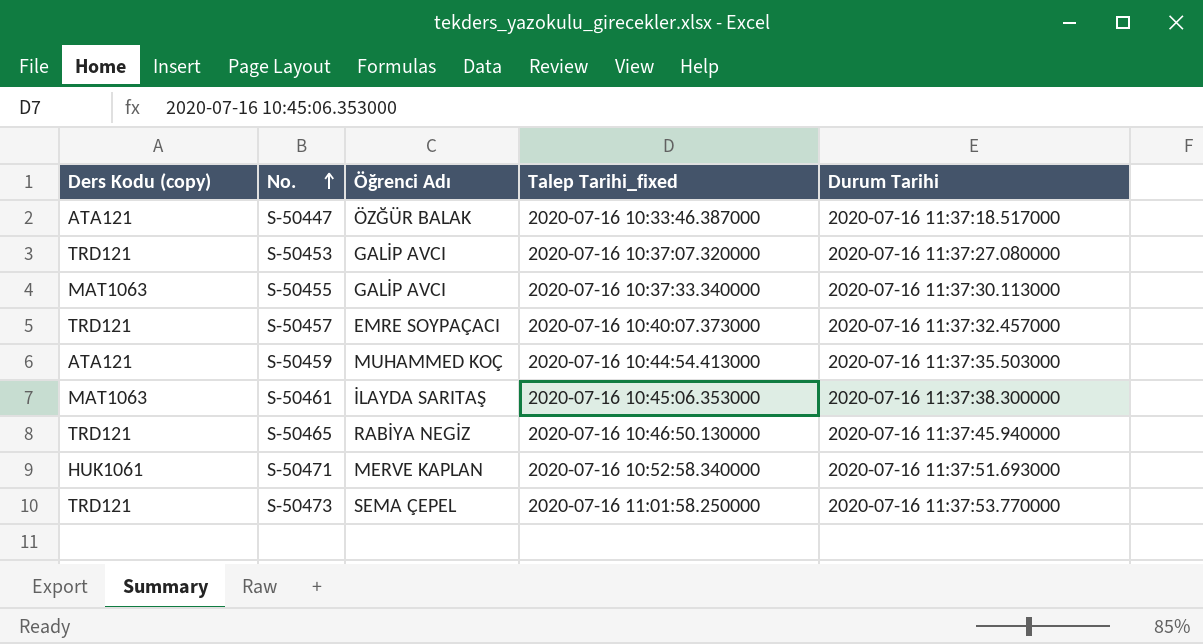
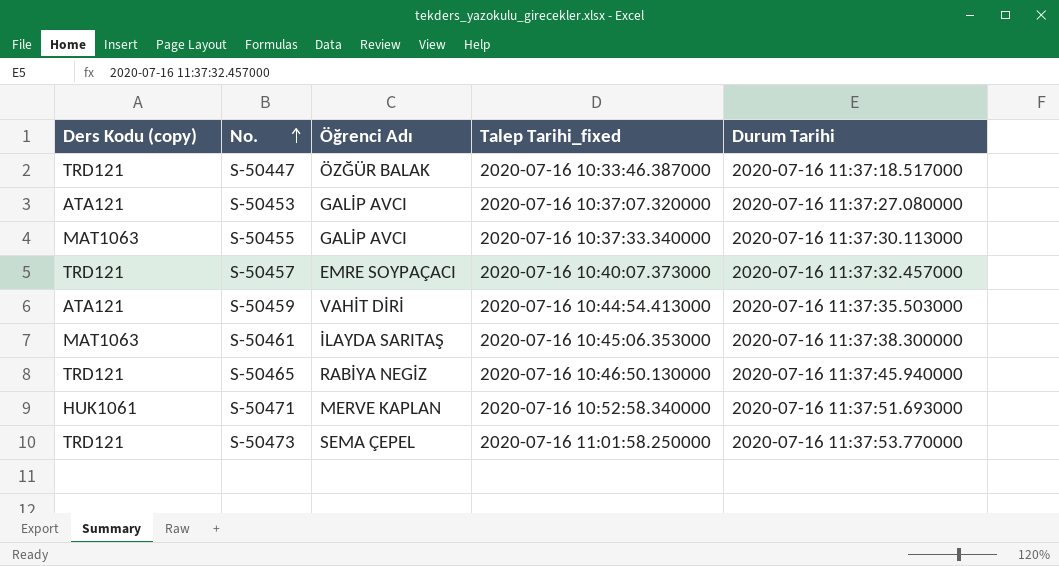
S-50447 | Ders Kodu (copy): ATA121 -> TRD121
S-50453 | Ders Kodu (copy): TRD121 -> ATA121
S-50459 | Öğrenci Adı: MUHAMMED KOÇ -> VAHİT DİRİ

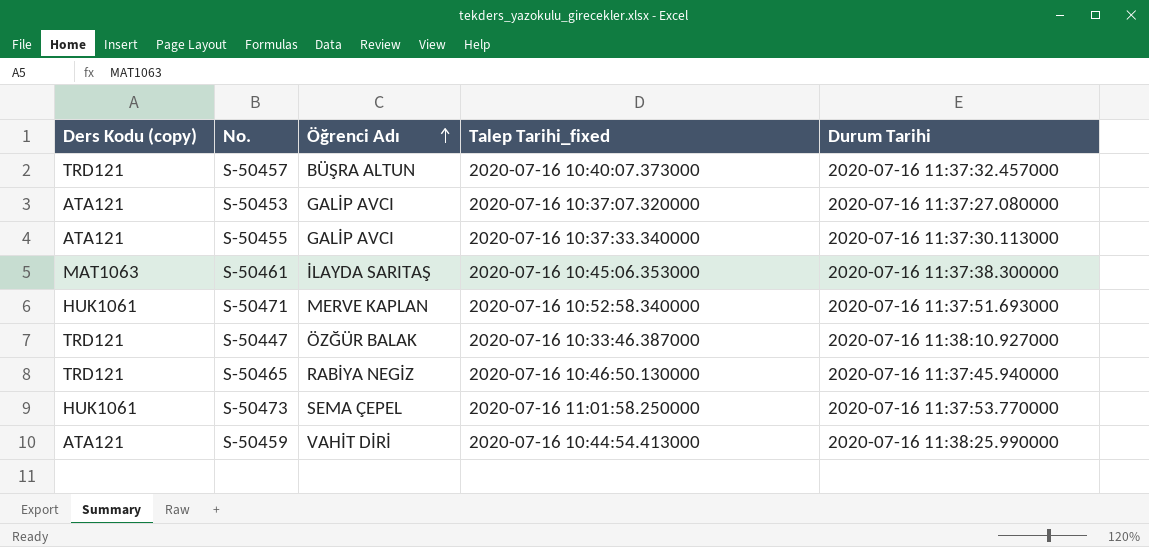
row order: No. ascending -> Öğrenci Adı ascending
S-50457 | Öğrenci Adı: EMRE SOYPAÇACI -> BÜŞRA ALTUN
S-50455 | Ders Kodu (copy): MAT1063 -> ATA121
S-50447 | Durum Tarihi: 2020-07-16 11:37:18.517000 -> 2020-07-16 11:38:10.927000
S-50473 | Ders Kodu (copy): TRD121 -> HUK1061
S-50459 | Durum Tarihi: 2020-07-16 11:37:35.503000 -> 2020-07-16 11:38:25.990000

